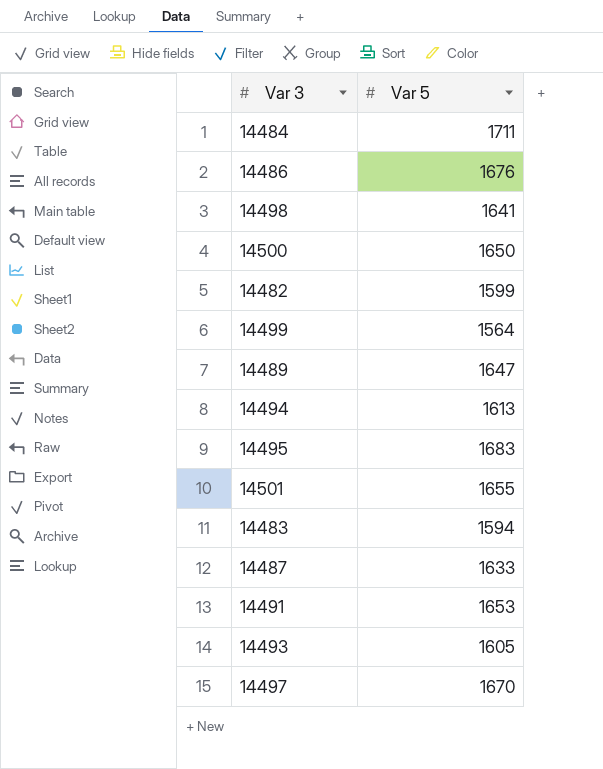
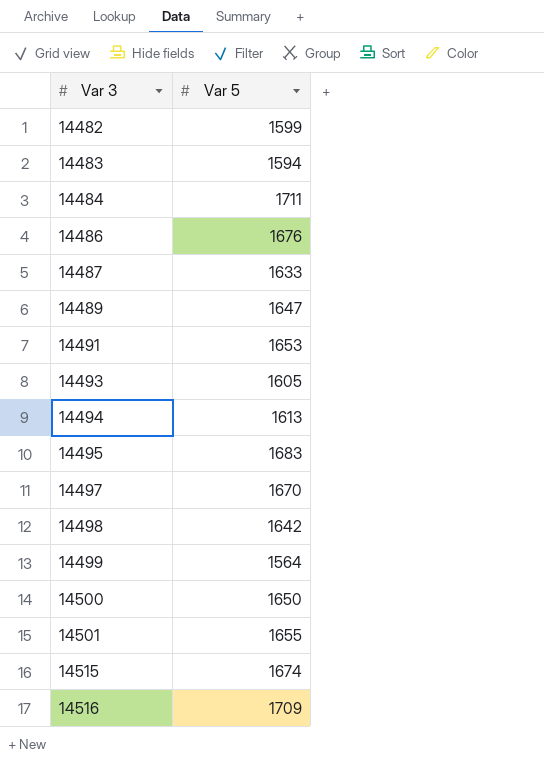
row order: none -> Var 3 ascending
14498 | Var 5: 1641 -> 1642
row 14515: none -> 1674
row 14516: none -> 1709

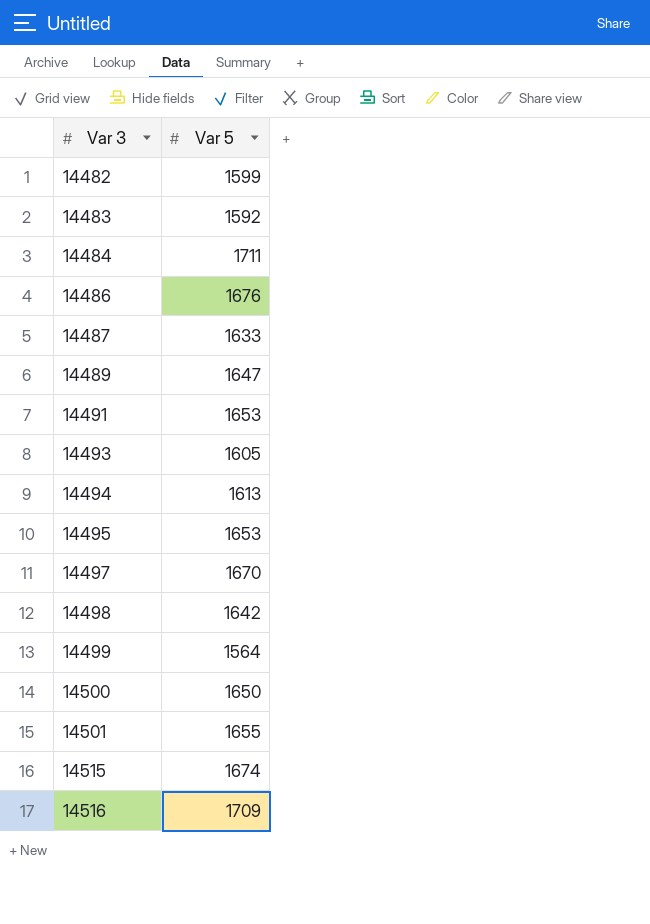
14483 | Var 5: 1594 -> 1592
14495 | Var 5: 1683 -> 1653

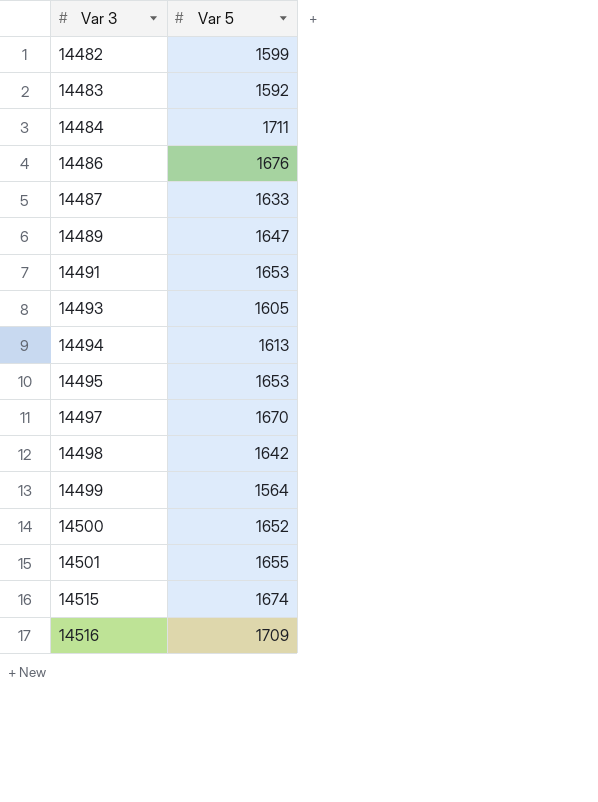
14500 | Var 5: 1650 -> 1652

